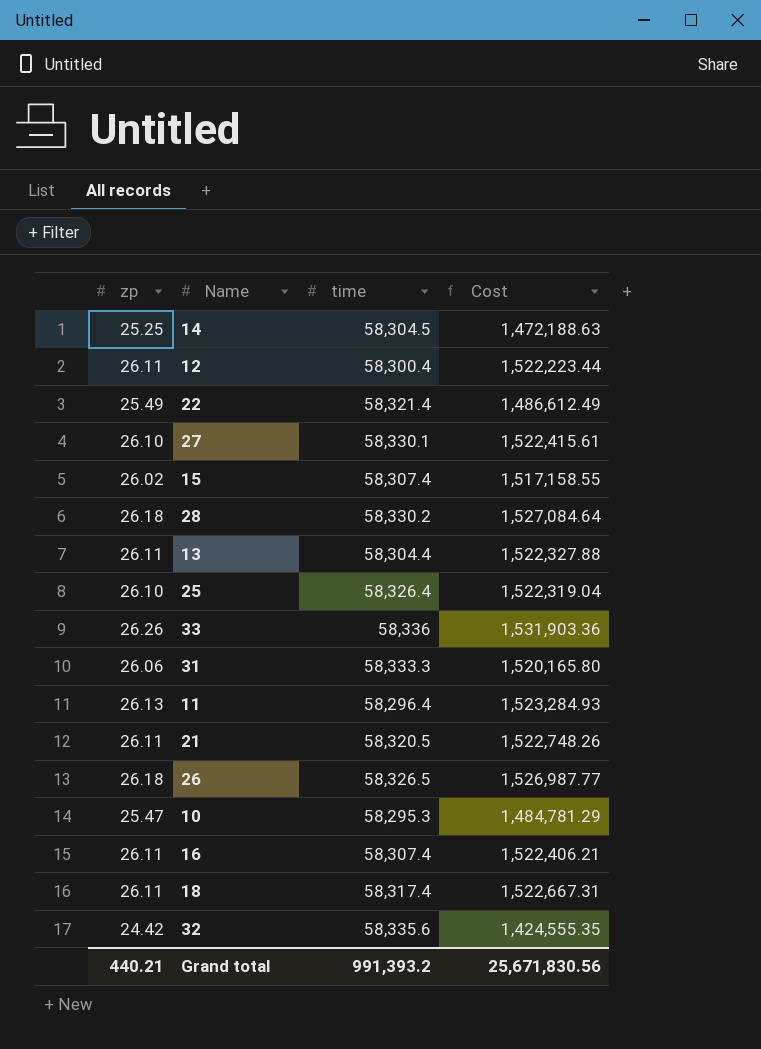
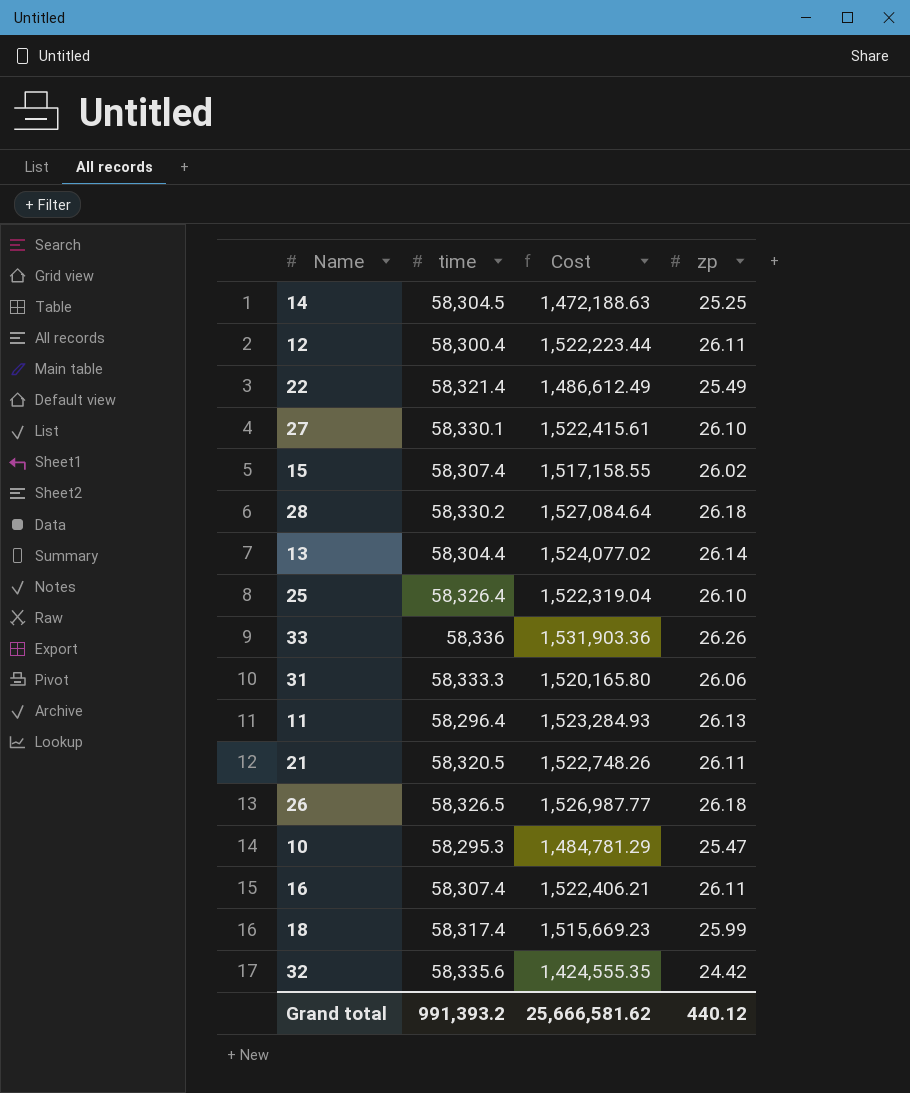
column zp | position: 1 -> 4
13 | Cost: 1,522,327.88 -> 1,524,077.02
13 | zp: 26.11 -> 26.14
18 | Cost: 1,522,667.31 -> 1,515,669.23
18 | zp: 26.11 -> 25.99
Grand total | Cost: 25,671,830.56 -> 25,666,581.62
Grand total | zp: 440.21 -> 440.12

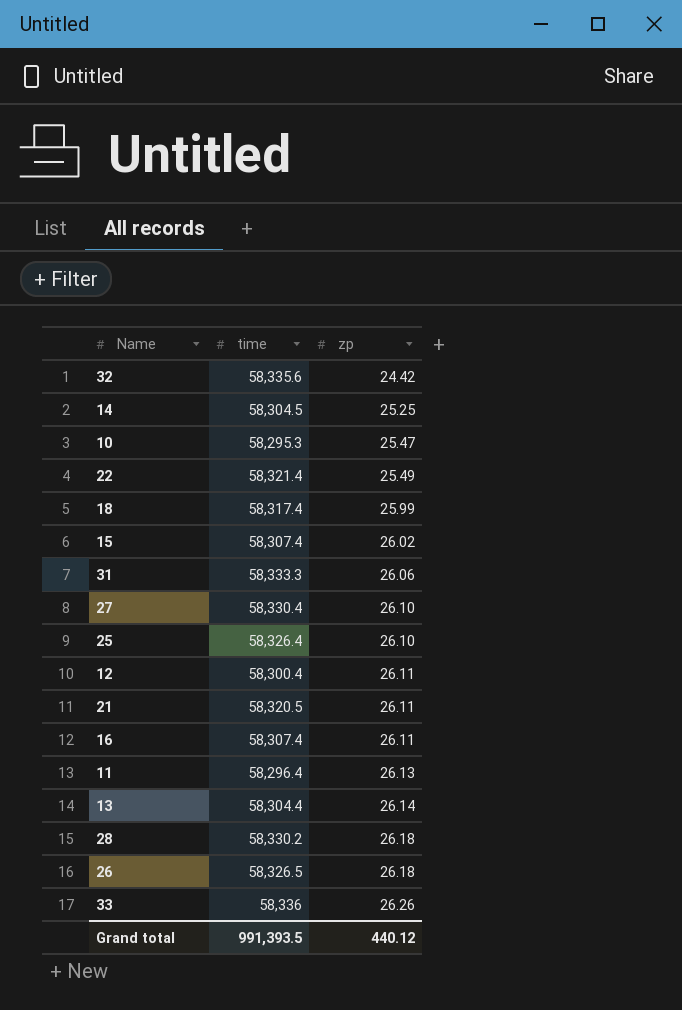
row order: none -> zp ascending
column Cost | formula: [time] * [zp] -> none
27 | time: 58,330.1 -> 58,330.4
Grand total | time: 991,393.2 -> 991,393.5

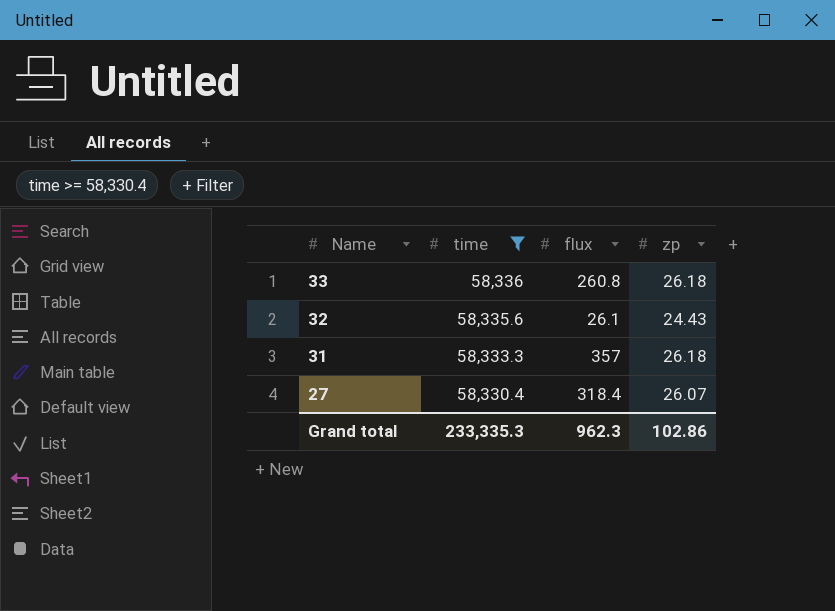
filter: none -> time >= 58,330.4
row order: zp ascending -> Name descending
column flux | position: none -> 3
33 | zp: 26.26 -> 26.18
32 | zp: 24.42 -> 24.43
31 | zp: 26.06 -> 26.18
27 | zp: 26.10 -> 26.07
Grand total | time: 991,393.5 -> 233,335.3
Grand total | zp: 440.12 -> 102.86

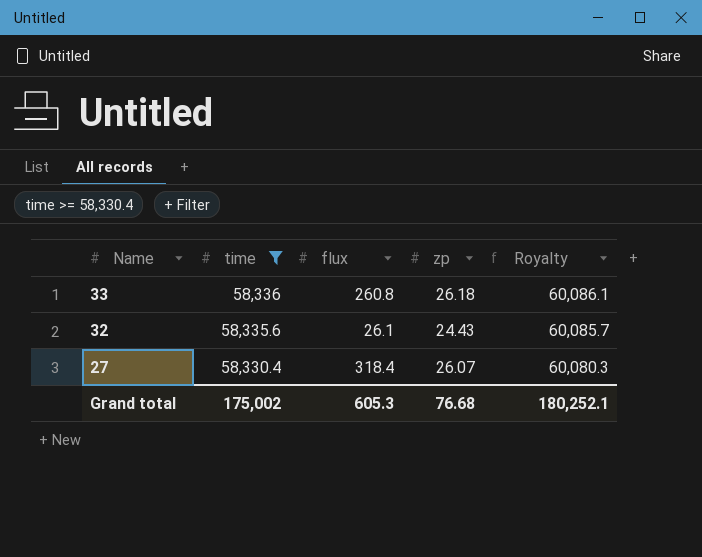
column Royalty | formula: none -> [time] * 1.03
row 31: 58,333.3 | 357 | 26.18 -> none
Grand total | time: 233,335.3 -> 175,002
Grand total | flux: 962.3 -> 605.3
Grand total | zp: 102.86 -> 76.68

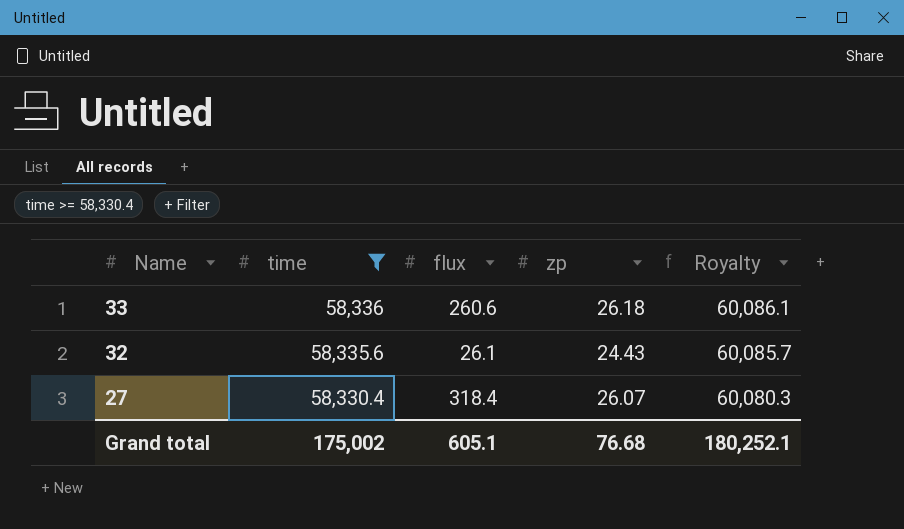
33 | flux: 260.8 -> 260.6
Grand total | flux: 605.3 -> 605.1

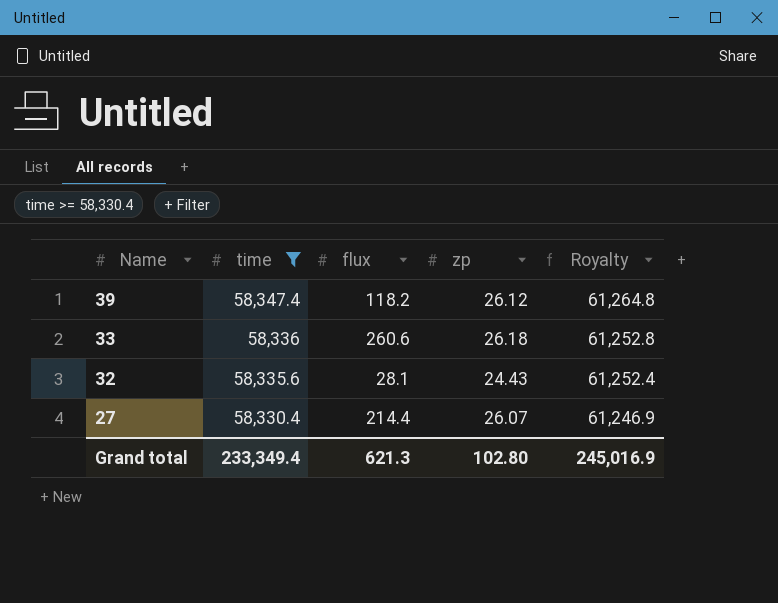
column Royalty | formula: [time] * 1.03 -> [time] * 1.05
row 39: none -> 58,347.4 | 118.2 | 26.12 | 61,264.8
32 | flux: 26.1 -> 28.1
27 | flux: 318.4 -> 214.4
Grand total | time: 175,002 -> 233,349.4
Grand total | flux: 605.1 -> 621.3
Grand total | zp: 76.68 -> 102.80
Grand total | Royalty: 180,252.1 -> 245,016.9

